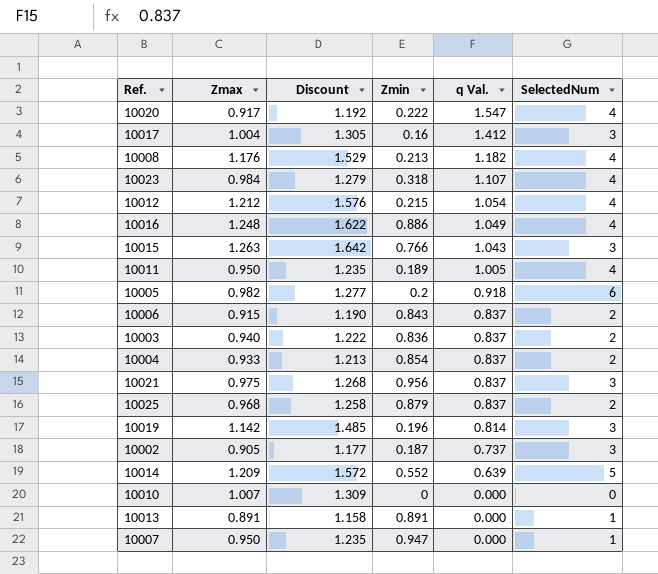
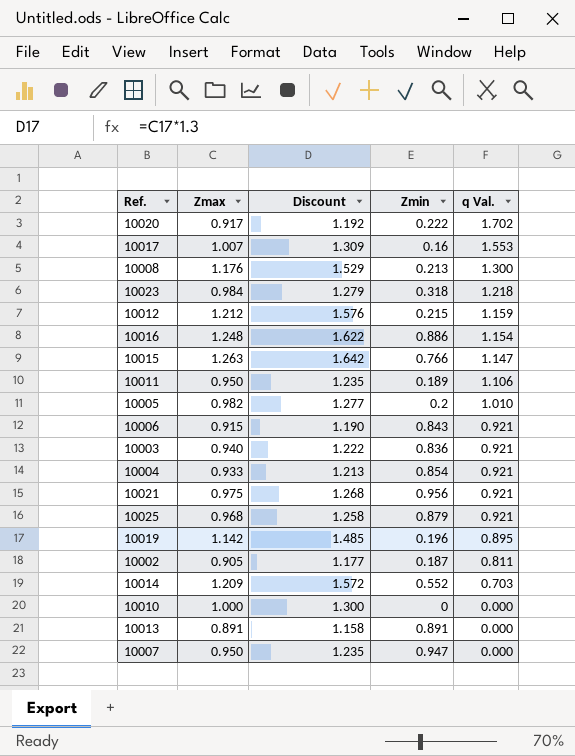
column SelectedNum | position: 6 -> none
10020 | q Val.: 1.547 -> 1.702
10017 | Zmax: 1.004 -> 1.007
10017 | Discount: 1.305 -> 1.309
10017 | q Val.: 1.412 -> 1.553
10008 | q Val.: 1.182 -> 1.300
10023 | q Val.: 1.107 -> 1.218
10012 | q Val.: 1.054 -> 1.159
10016 | q Val.: 1.049 -> 1.154
10015 | q Val.: 1.043 -> 1.147
10011 | q Val.: 1.005 -> 1.106
10005 | q Val.: 0.918 -> 1.010
10006 | q Val.: 0.837 -> 0.921
10003 | q Val.: 0.837 -> 0.921
10004 | q Val.: 0.837 -> 0.921
10021 | q Val.: 0.837 -> 0.921
10025 | q Val.: 0.837 -> 0.921
10019 | q Val.: 0.814 -> 0.895
10002 | q Val.: 0.737 -> 0.811
10014 | q Val.: 0.639 -> 0.703
10010 | Zmax: 1.007 -> 1.000
10010 | Discount: 1.309 -> 1.300

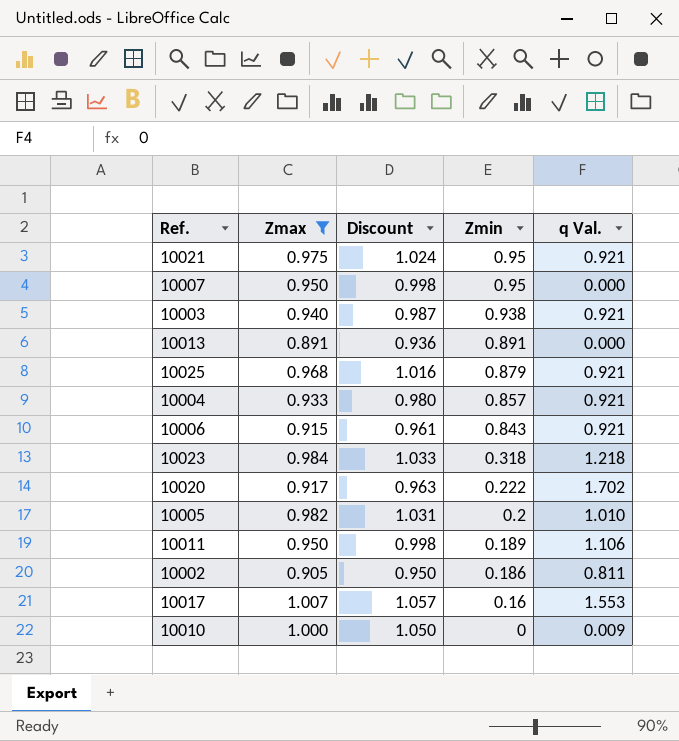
filter: none -> Zmax <= 1.007
row order: q Val. descending -> Zmin descending
column Discount | formula: [Zmax] * 1.3 -> [Zmax] * 1.05
10021 | Zmin: 0.956 -> 0.95
10007 | Zmin: 0.947 -> 0.95
10003 | Zmin: 0.836 -> 0.938
10004 | Zmin: 0.854 -> 0.857
10002 | Zmin: 0.187 -> 0.186
10010 | q Val.: 0.000 -> 0.009

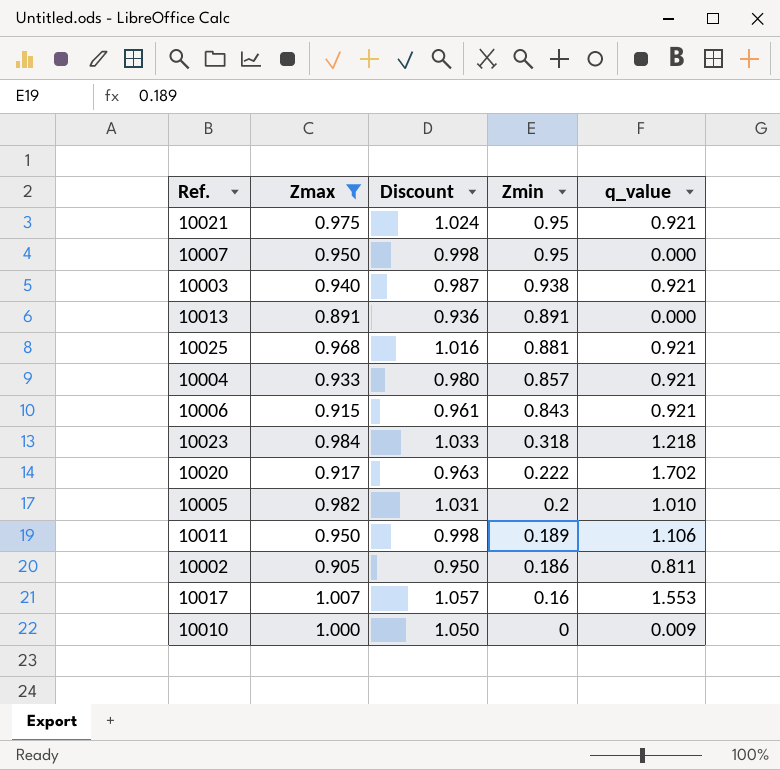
column name: q Val. -> q_value
10025 | Zmin: 0.879 -> 0.881

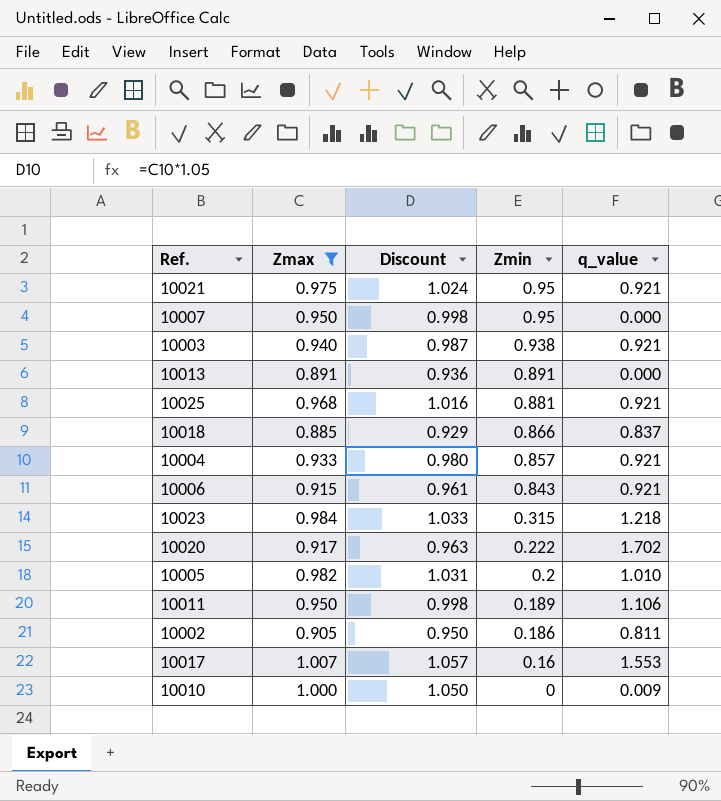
row 10018: none -> 0.885 | 0.929 | 0.866 | 0.837
10023 | Zmin: 0.318 -> 0.315

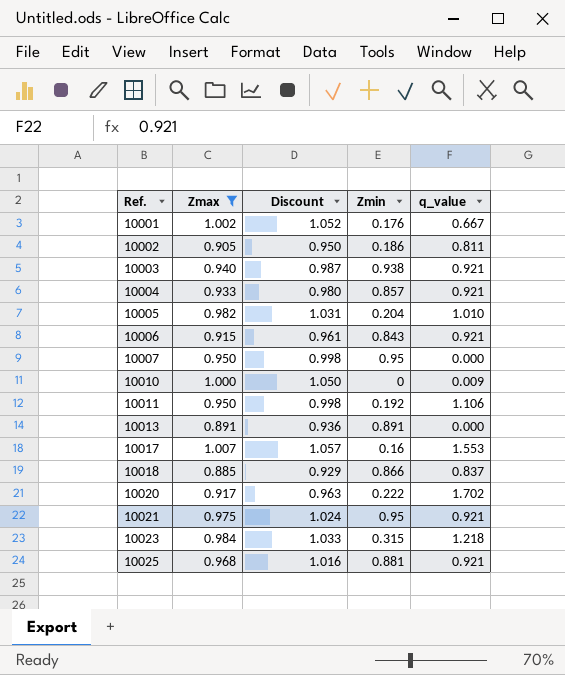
row order: Zmin descending -> Ref. ascending
row 10001: none -> 1.002 | 1.052 | 0.176 | 0.667
10005 | Zmin: 0.2 -> 0.204
10011 | Zmin: 0.189 -> 0.192

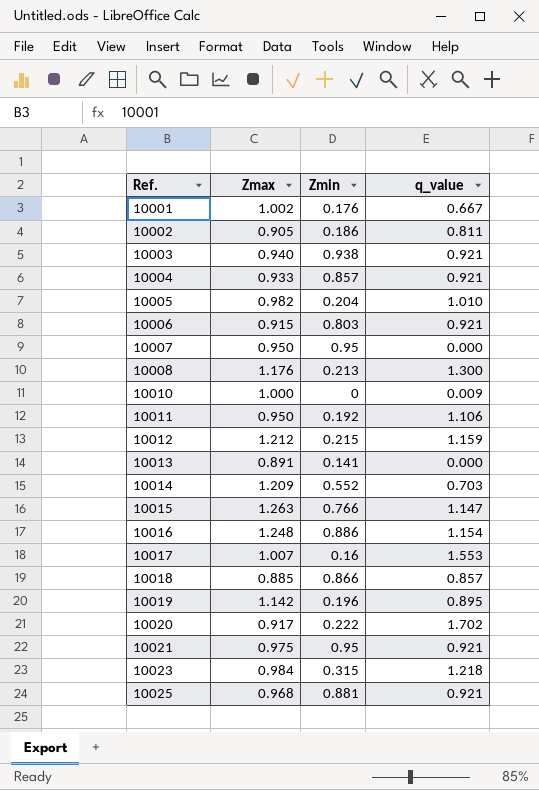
filter: Zmax <= 1.007 -> none
column Discount | formula: [Zmax] * 1.05 -> none
10006 | Zmin: 0.843 -> 0.803
10013 | Zmin: 0.891 -> 0.141
10018 | q_value: 0.837 -> 0.857

